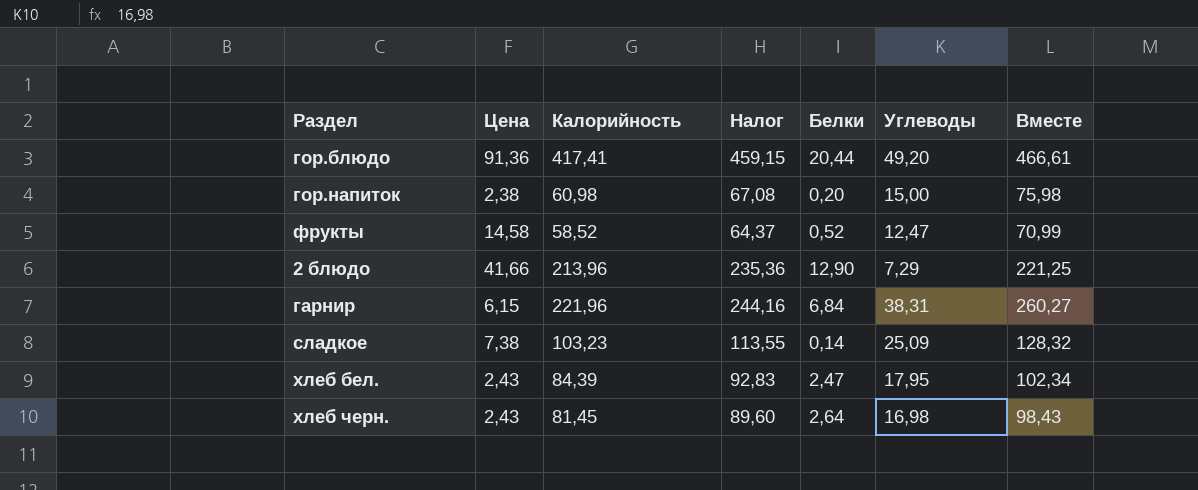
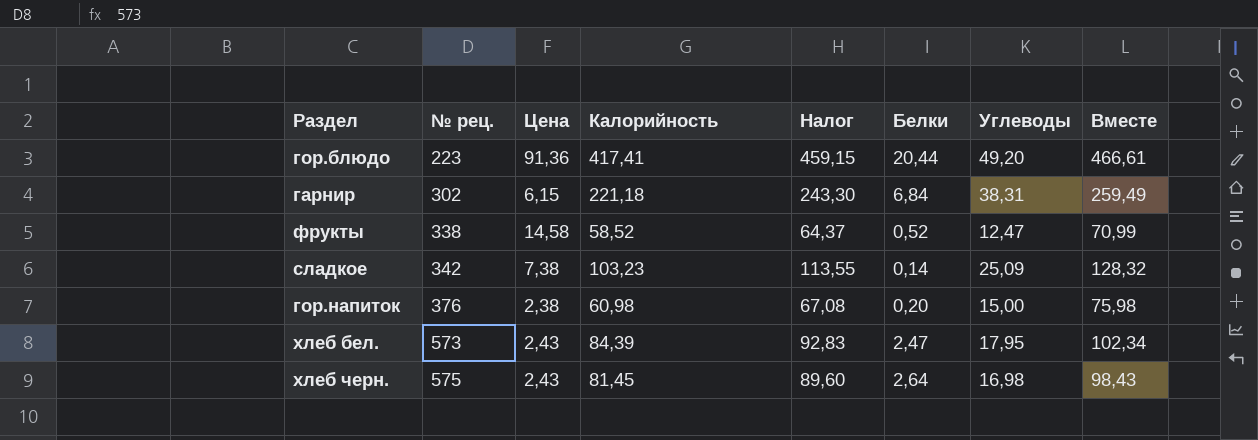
row order: none -> № рец. ascending
column № рец. | position: none -> 2
row 2 блюдо: 41,66 | 213,96 | 235,36 | 12,90 | 7,29 | 221,25 -> none
гарнир | Калорийность: 221,96 -> 221,18
гарнир | Налог: 244,16 -> 243,30
гарнир | Вместе: 260,27 -> 259,49

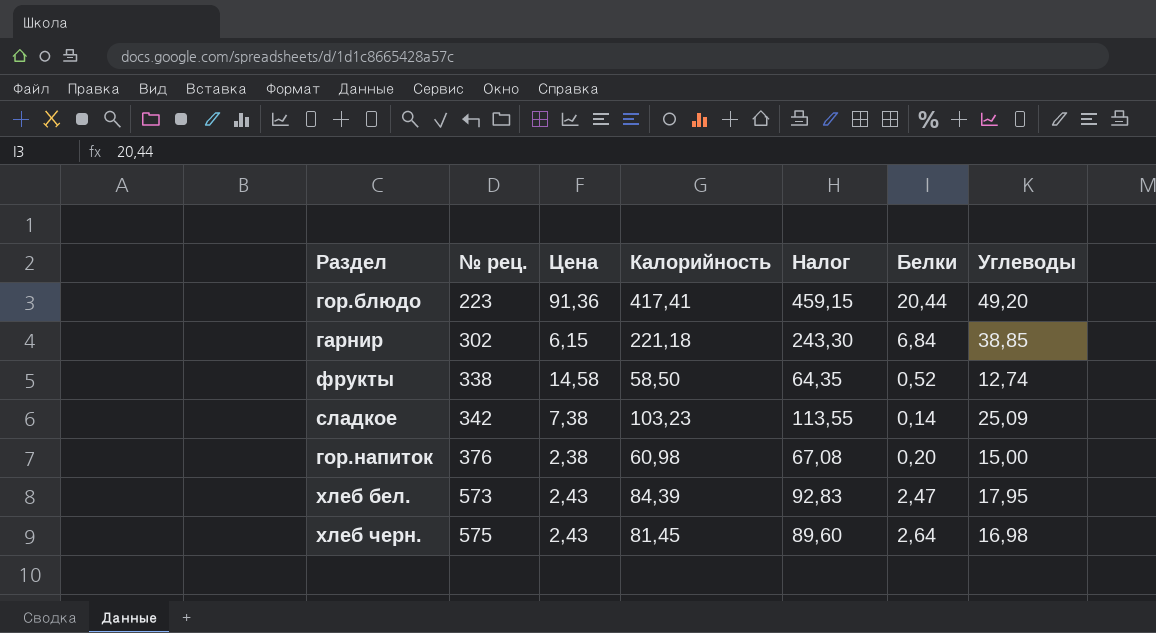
column Вместе | formula: [Калорийность] + [Углеводы] -> none
гарнир | Углеводы: 38,31 -> 38,85
фрукты | Калорийность: 58,52 -> 58,50
фрукты | Налог: 64,37 -> 64,35
фрукты | Углеводы: 12,47 -> 12,74

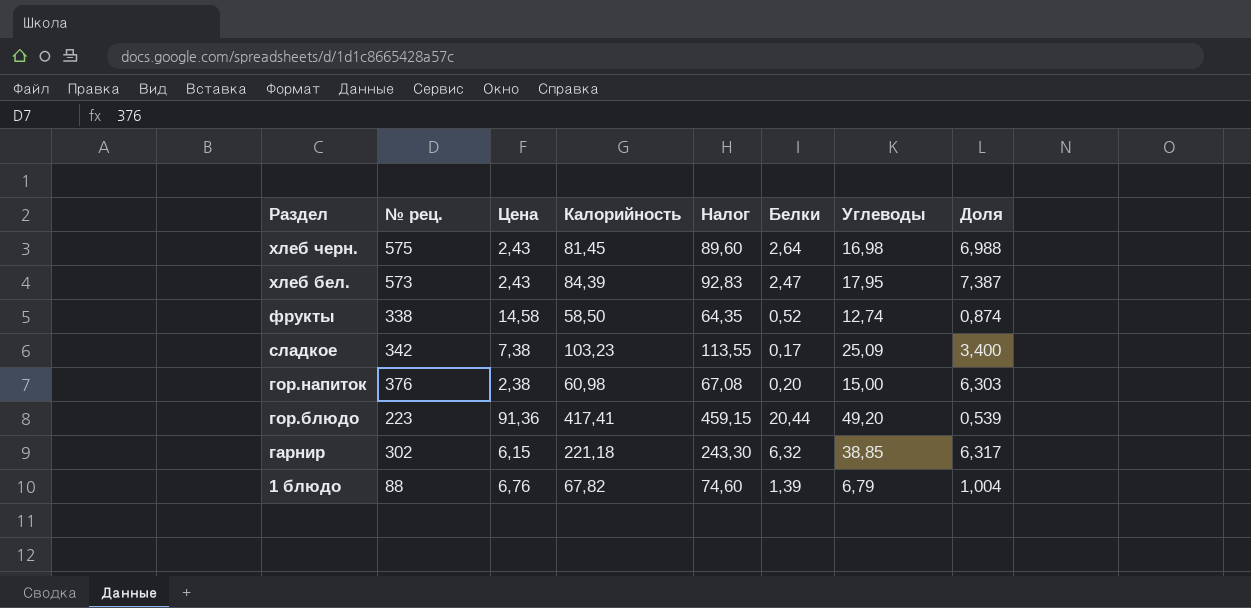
row order: № рец. ascending -> Раздел descending
column Доля | formula: none -> [Углеводы] / [Цена]
сладкое | Белки: 0,14 -> 0,17
гарнир | Белки: 6,84 -> 6,32
row 1 блюдо: none -> 88 | 6,76 | 67,82 | 74,60 | 1,39 | 6,79 | 1,004

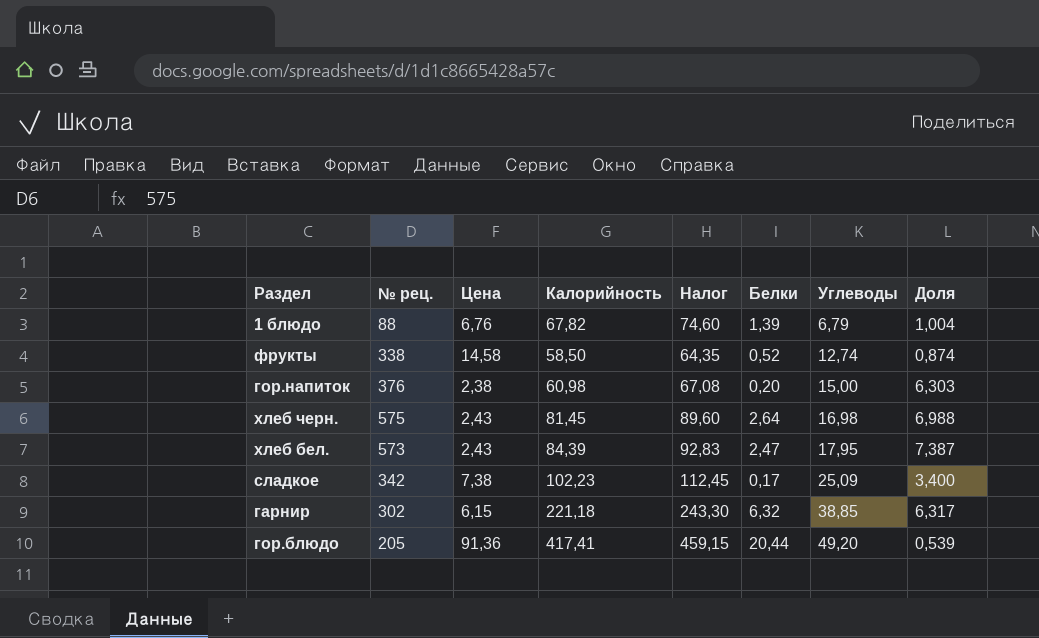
row order: Раздел descending -> Углеводы ascending
сладкое | Калорийность: 103,23 -> 102,23
сладкое | Налог: 113,55 -> 112,45
гор.блюдо | № рец.: 223 -> 205

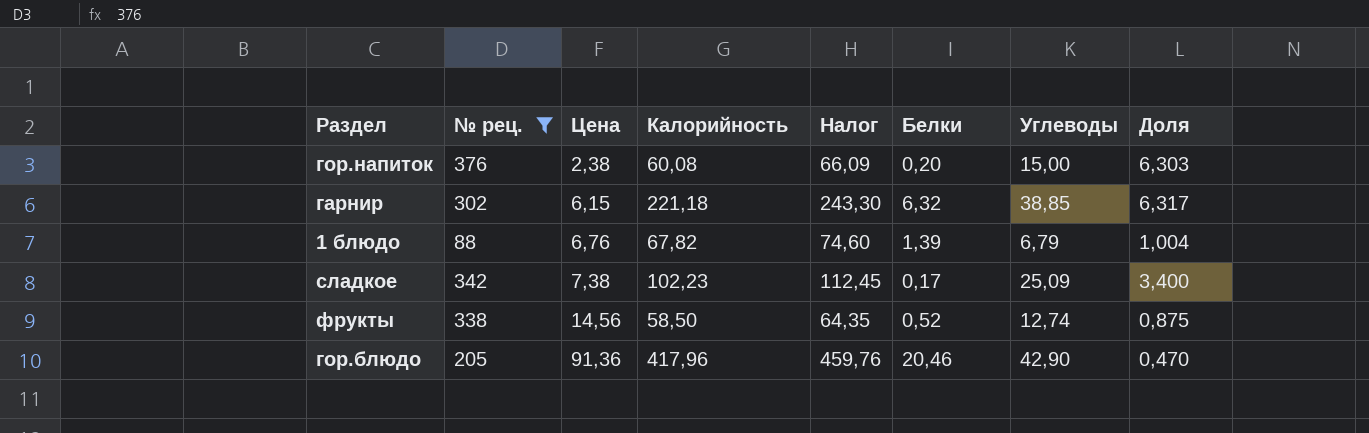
filter: none -> № рец. <= 376
row order: Углеводы ascending -> Цена ascending
гор.напиток | Калорийность: 60,98 -> 60,08
гор.напиток | Налог: 67,08 -> 66,09
фрукты | Цена: 14,58 -> 14,56
фрукты | Доля: 0,874 -> 0,875
гор.блюдо | Калорийность: 417,41 -> 417,96
гор.блюдо | Налог: 459,15 -> 459,76
гор.блюдо | Белки: 20,44 -> 20,46
гор.блюдо | Углеводы: 49,20 -> 42,90
гор.блюдо | Доля: 0,539 -> 0,470

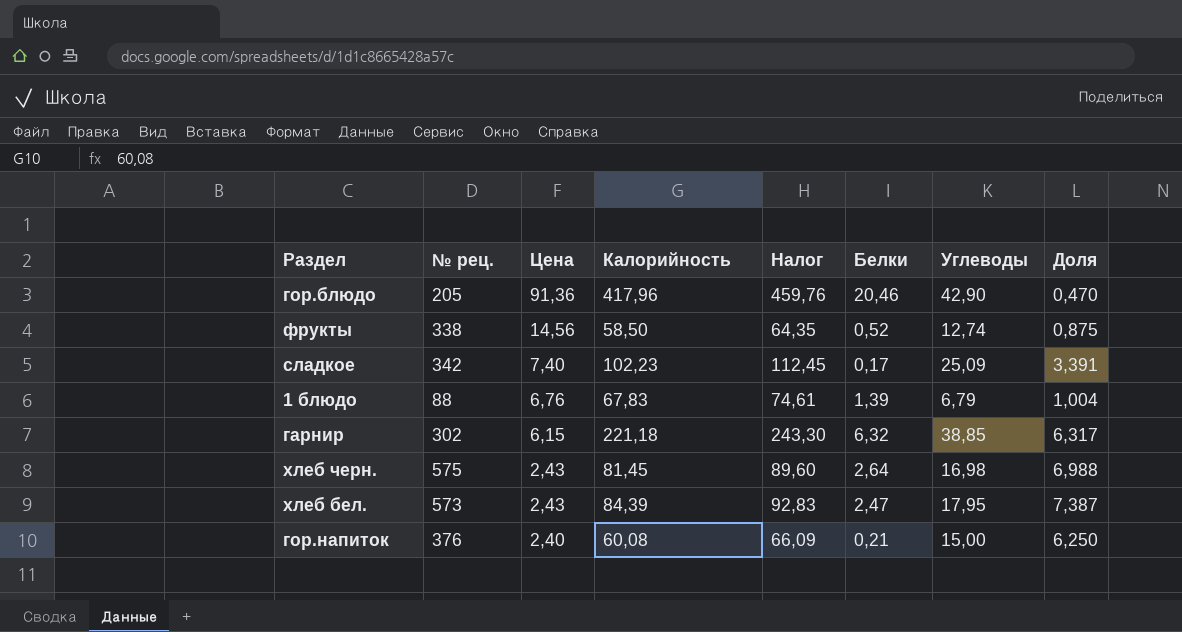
filter: № рец. <= 376 -> none
row order: Цена ascending -> Цена descending
сладкое | Цена: 7,38 -> 7,40
сладкое | Доля: 3,400 -> 3,391
1 блюдо | Калорийность: 67,82 -> 67,83
1 блюдо | Налог: 74,60 -> 74,61
гор.напиток | Цена: 2,38 -> 2,40
гор.напиток | Белки: 0,20 -> 0,21
гор.напиток | Доля: 6,303 -> 6,250

